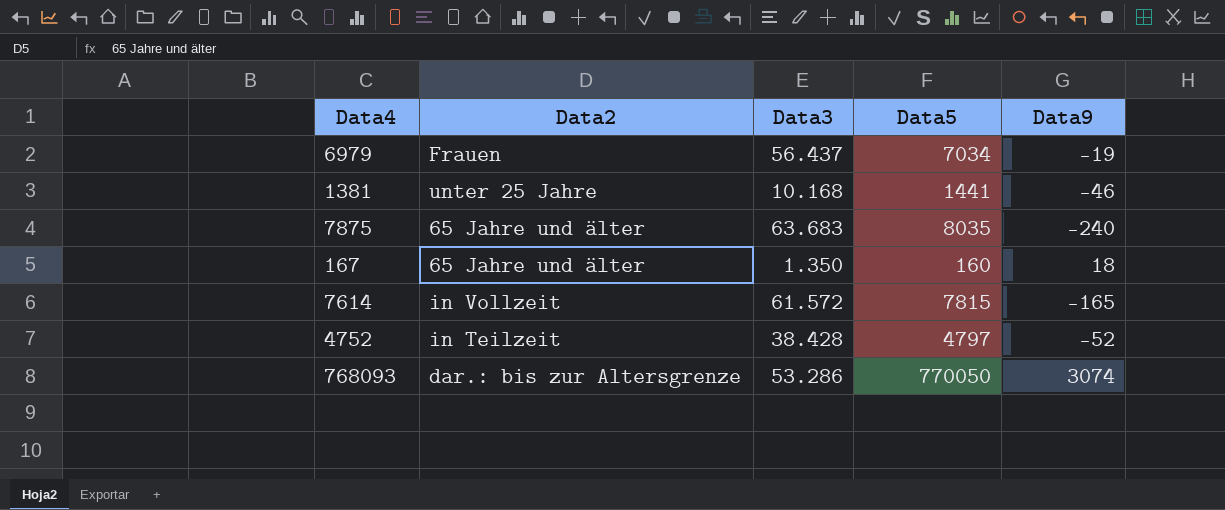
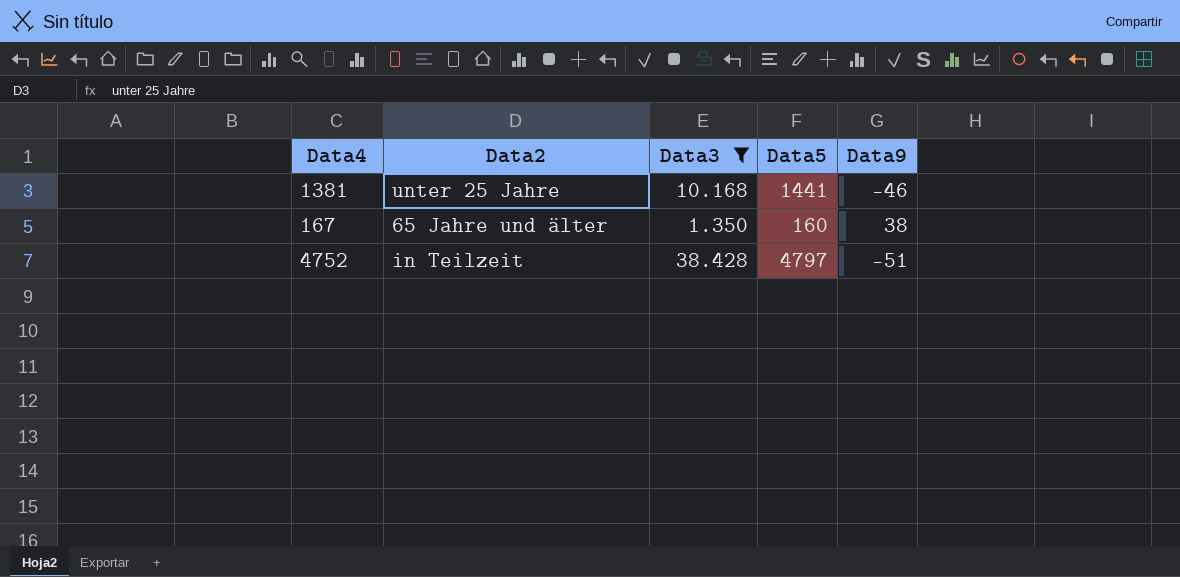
filter: none -> Data3 <= 38.428
167 | Data9: 18 -> 38
4752 | Data9: -52 -> -51

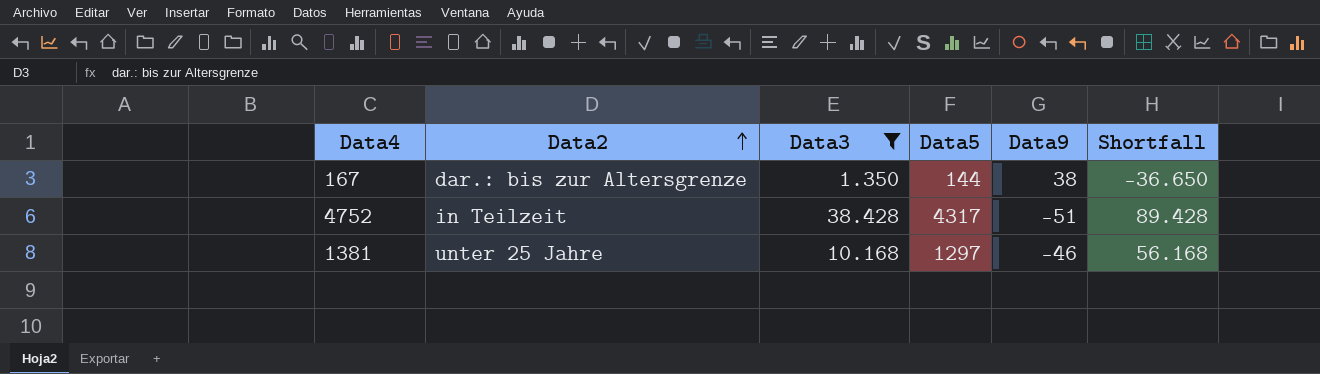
row order: none -> Data2 ascending
column Shortfall | formula: none -> [Data3] - [Data9]
167 | Data2: 65 Jahre und älter -> dar.: bis zur Altersgrenze
167 | Data5: 160 -> 144
4752 | Data5: 4797 -> 4317
1381 | Data5: 1441 -> 1297

